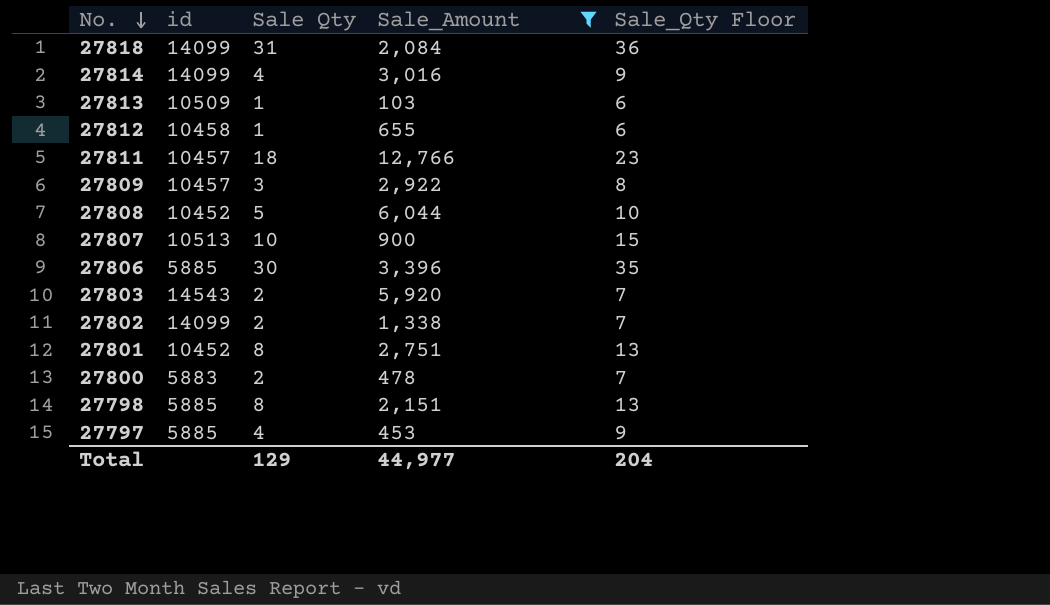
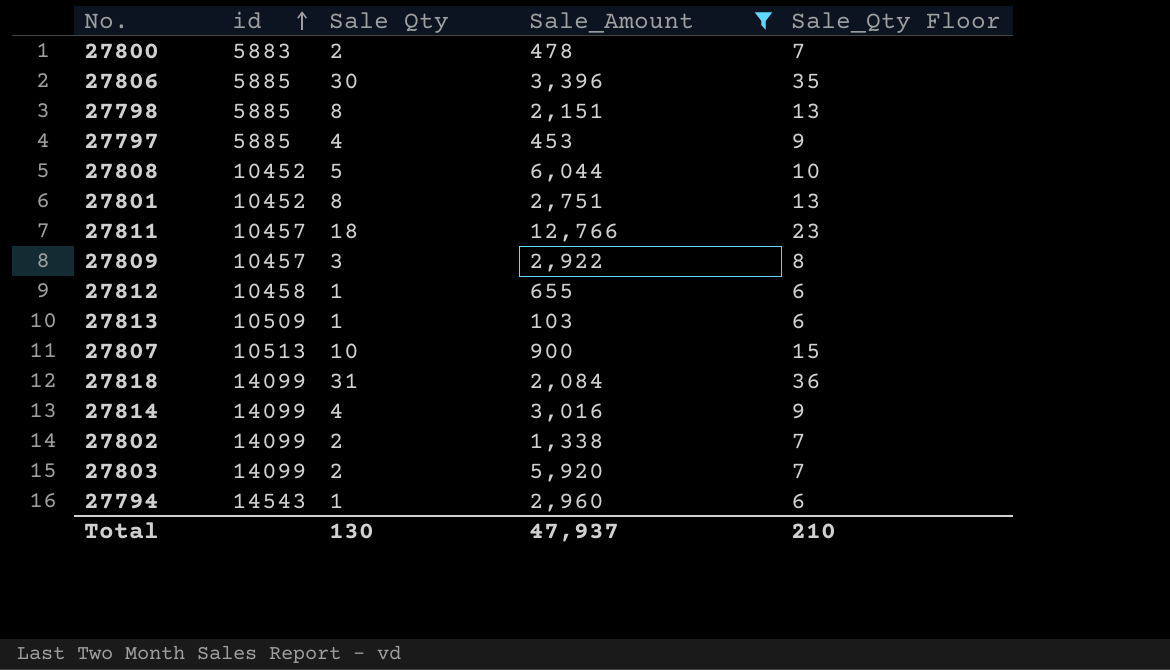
row order: No. descending -> id ascending
27803 | id: 14543 -> 14099
row 27794: none -> 14543 | 1 | 2,960 | 6
Total | Sale Qty: 129 -> 130
Total | Sale_Amount: 44,977 -> 47,937
Total | Sale_Qty Floor: 204 -> 210

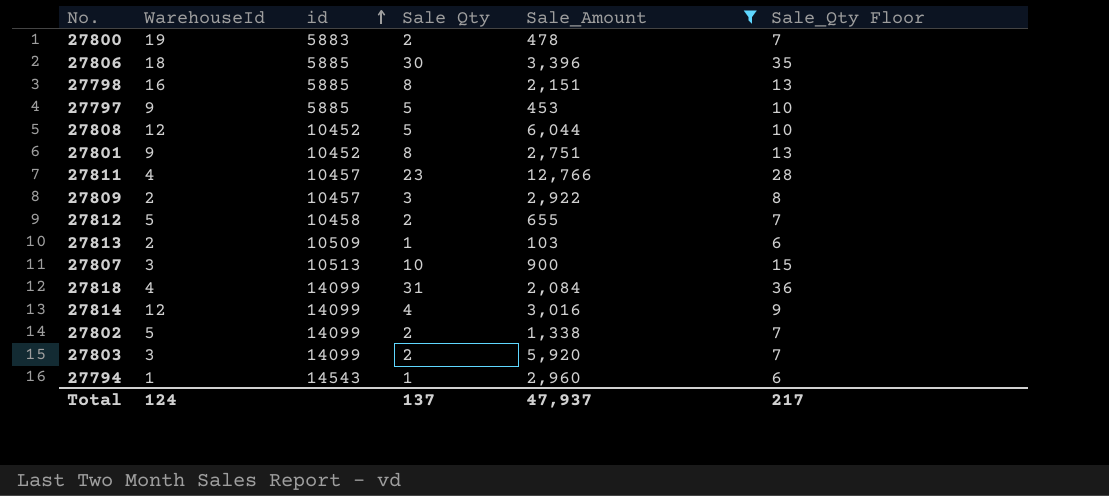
column WarehouseId | position: none -> 2
27797 | Sale Qty: 4 -> 5
27797 | Sale_Qty Floor: 9 -> 10
27811 | Sale Qty: 18 -> 23
27811 | Sale_Qty Floor: 23 -> 28
27812 | Sale Qty: 1 -> 2
27812 | Sale_Qty Floor: 6 -> 7
Total | Sale Qty: 130 -> 137
Total | Sale_Qty Floor: 210 -> 217

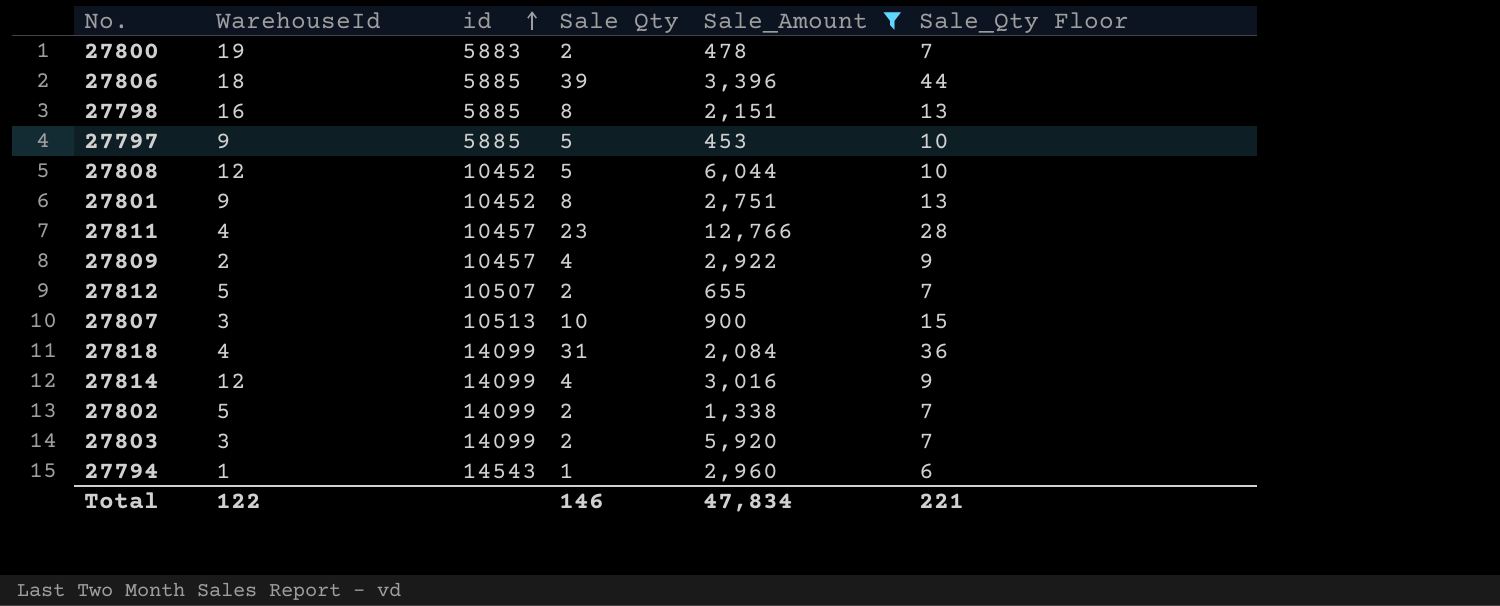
row 27813: 2 | 10509 | 1 | 103 | 6 -> none
27806 | Sale Qty: 30 -> 39
27806 | Sale_Qty Floor: 35 -> 44
27809 | Sale Qty: 3 -> 4
27809 | Sale_Qty Floor: 8 -> 9
27812 | id: 10458 -> 10507
Total | WarehouseId: 124 -> 122
Total | Sale Qty: 137 -> 146
Total | Sale_Amount: 47,937 -> 47,834
Total | Sale_Qty Floor: 217 -> 221

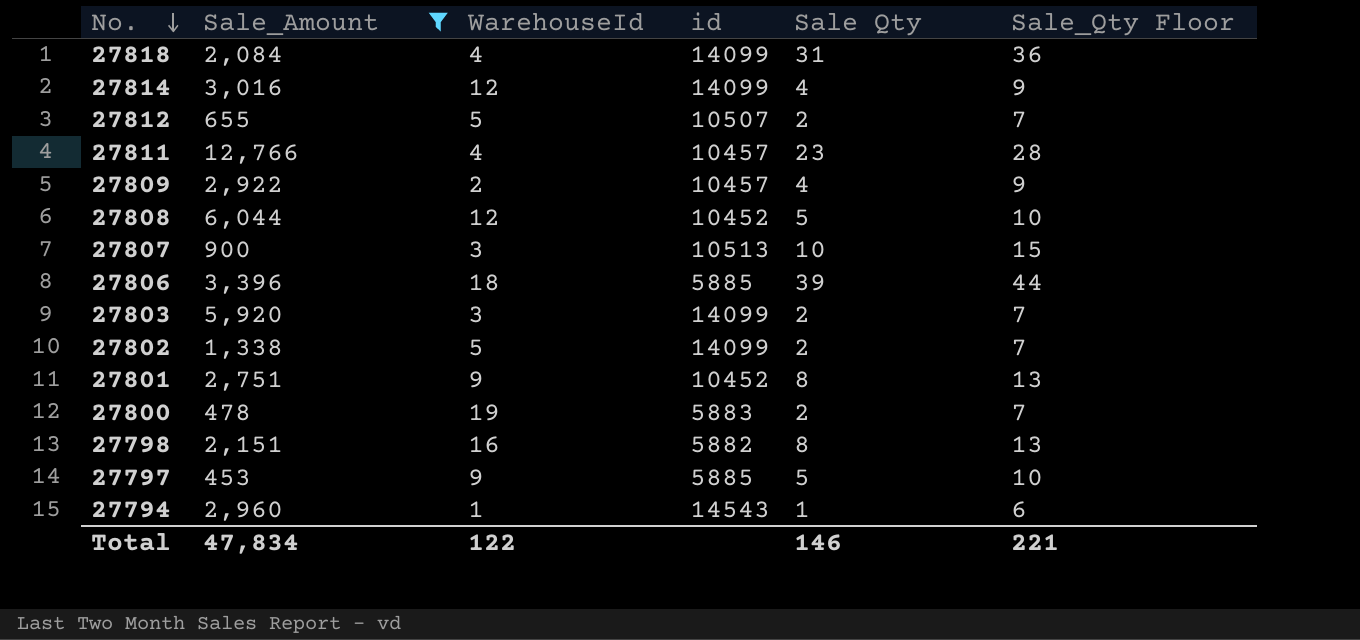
row order: id ascending -> No. descending
column Sale_Amount | position: 5 -> 2
27798 | id: 5885 -> 5882

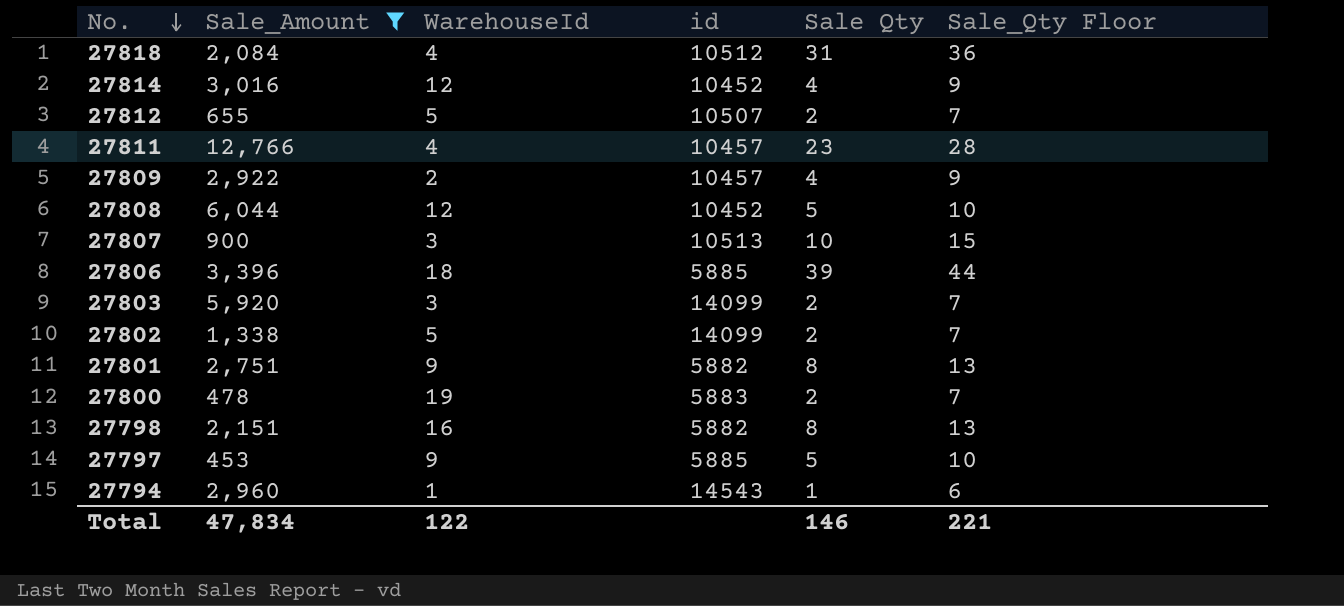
27818 | id: 14099 -> 10512
27814 | id: 14099 -> 10452
27801 | id: 10452 -> 5882

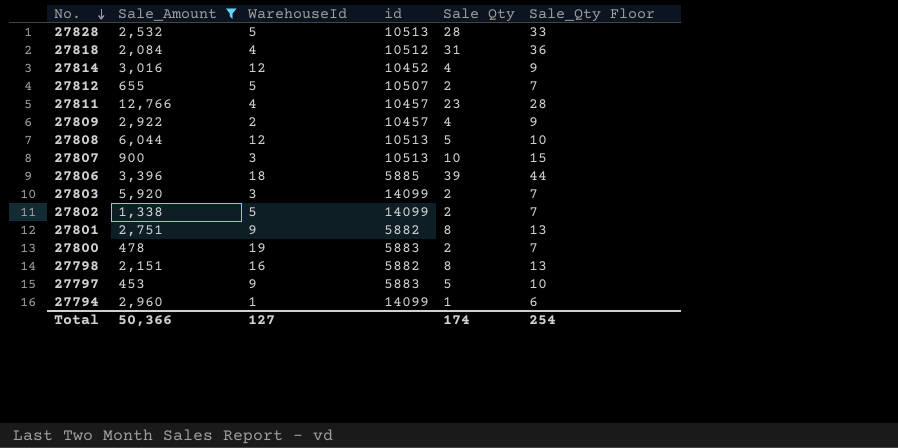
row 27828: none -> 2,532 | 5 | 10513 | 28 | 33
27808 | id: 10452 -> 10513
27797 | id: 5885 -> 5883
27794 | id: 14543 -> 14099
Total | Sale_Amount: 47,834 -> 50,366
Total | WarehouseId: 122 -> 127
Total | Sale Qty: 146 -> 174
Total | Sale_Qty Floor: 221 -> 254

